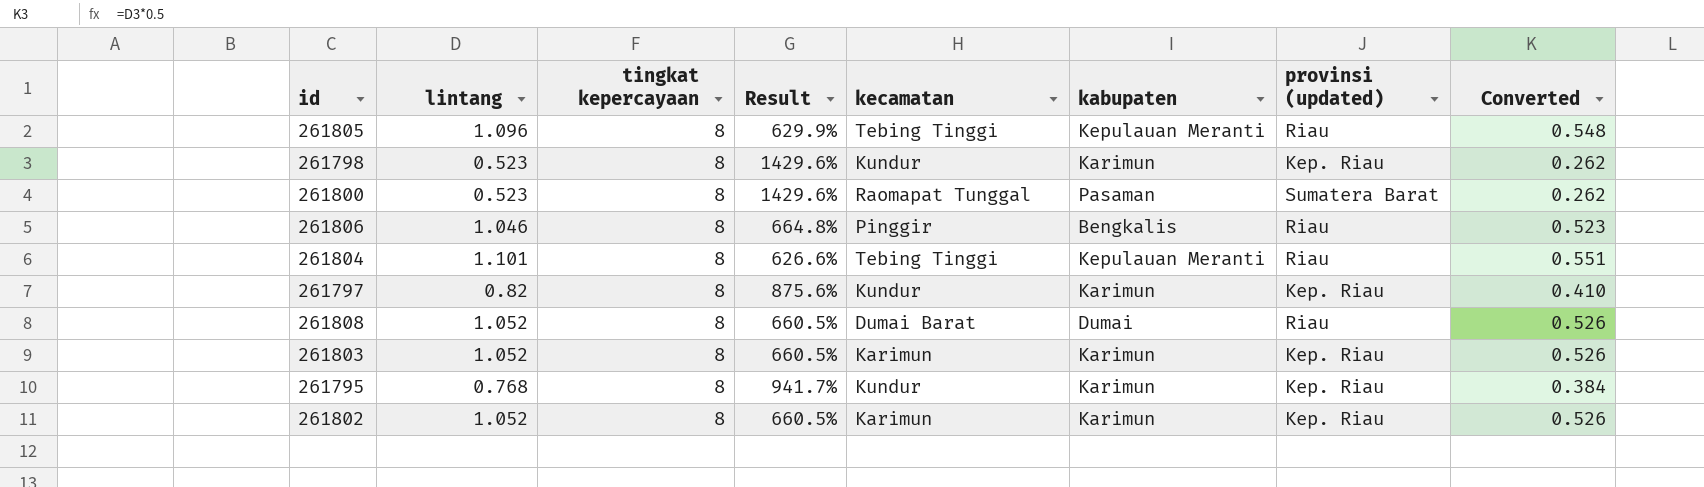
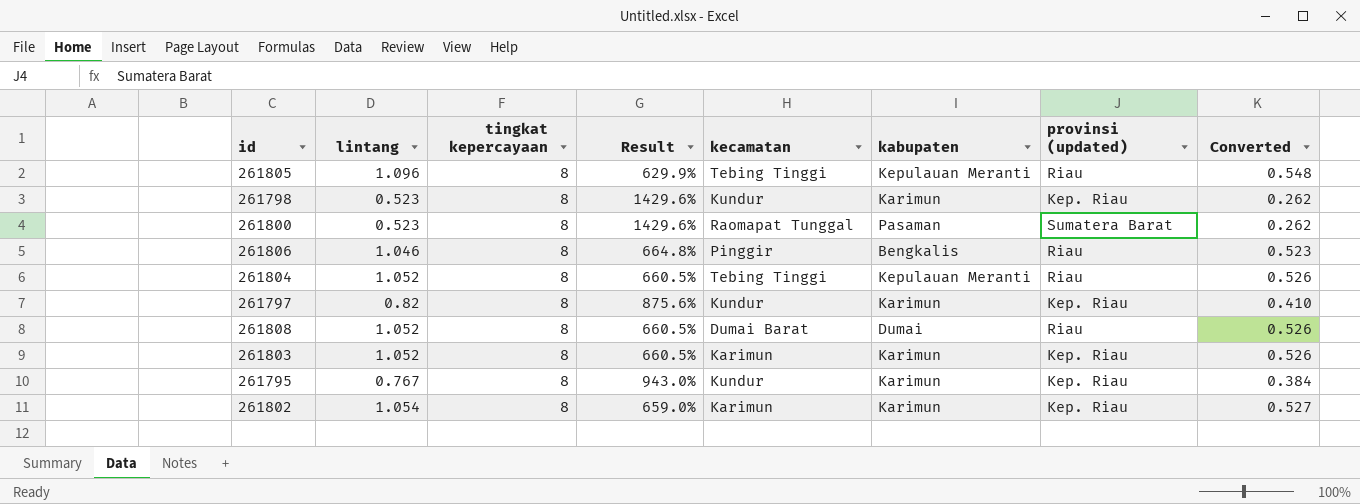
261804 | lintang: 1.101 -> 1.052
261804 | Result: 626.6% -> 660.5%
261804 | Converted: 0.551 -> 0.526
261795 | lintang: 0.768 -> 0.767
261795 | Result: 941.7% -> 943.0%
261802 | lintang: 1.052 -> 1.054
261802 | Result: 660.5% -> 659.0%
261802 | Converted: 0.526 -> 0.527

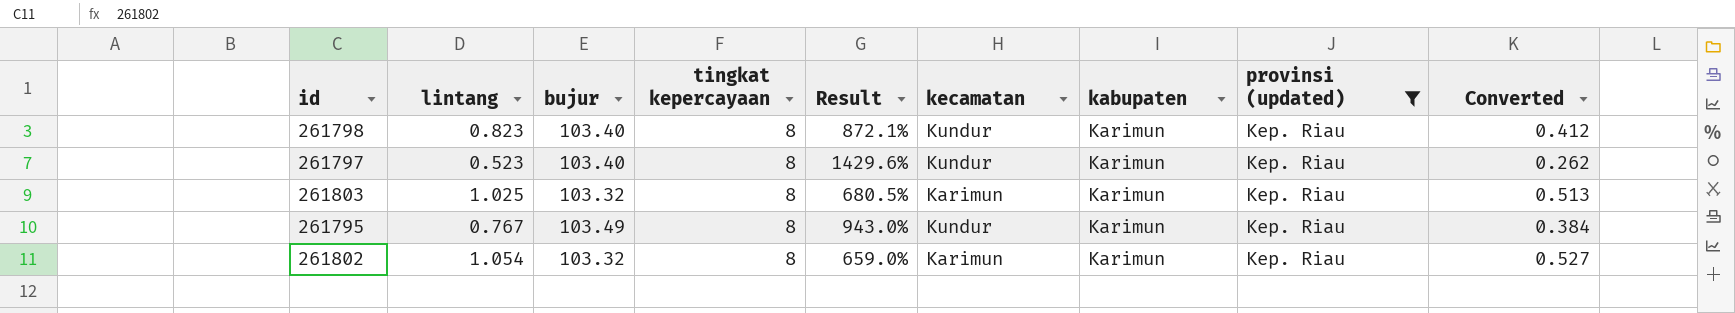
filter: none -> provinsi (updated) = Kep. Riau
column bujur | position: none -> 3
261798 | lintang: 0.523 -> 0.823
261798 | Result: 1429.6% -> 872.1%
261798 | Converted: 0.262 -> 0.412
261797 | lintang: 0.82 -> 0.523
261797 | Result: 875.6% -> 1429.6%
261797 | Converted: 0.410 -> 0.262
261803 | lintang: 1.052 -> 1.025
261803 | Result: 660.5% -> 680.5%
261803 | Converted: 0.526 -> 0.513

